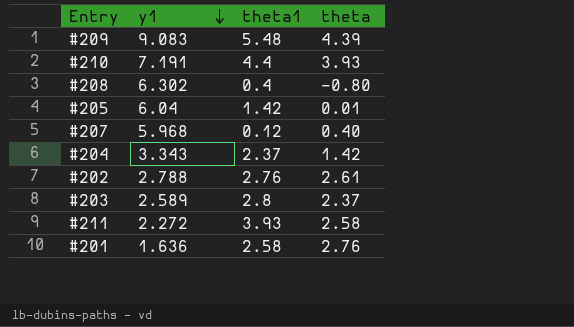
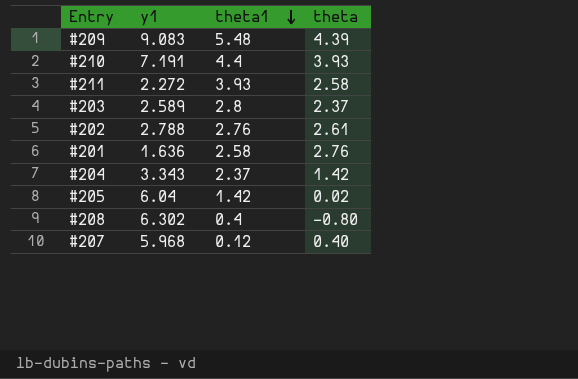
row order: y1 descending -> theta1 descending
#205 | theta: 0.01 -> 0.02

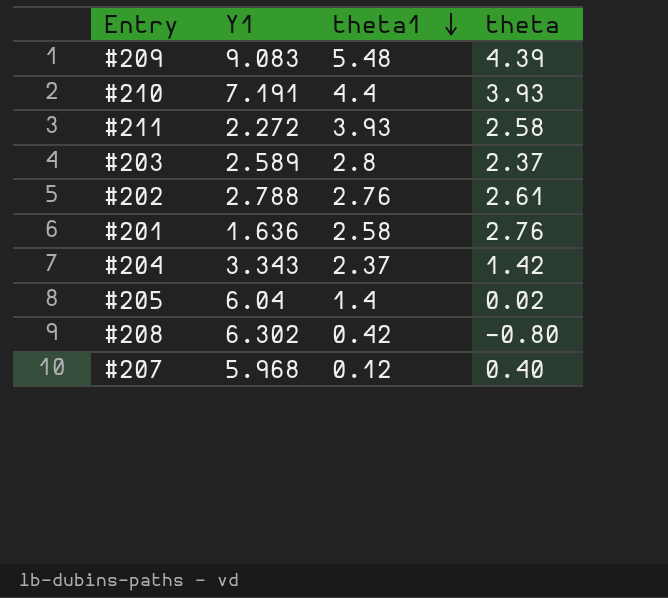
column name: y1 -> Y1
#205 | theta1: 1.42 -> 1.4
#208 | theta1: 0.4 -> 0.42

